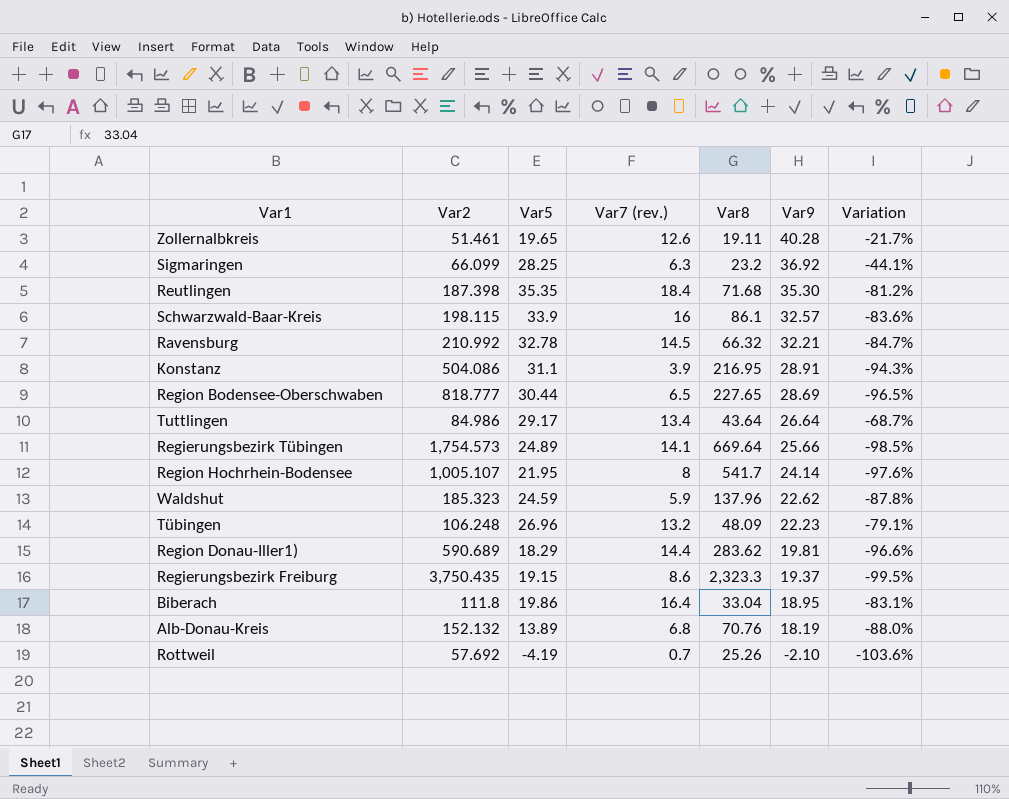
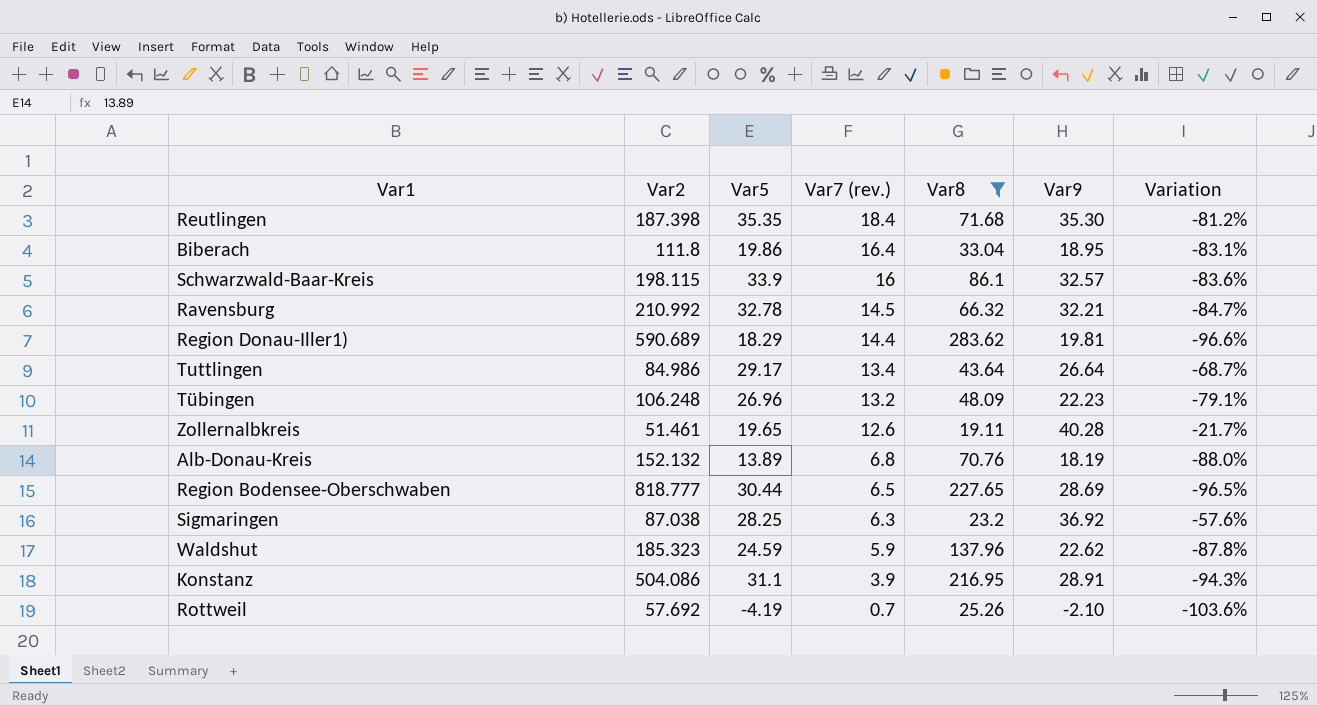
filter: none -> Var8 <= 283.62
row order: Var9 descending -> Var7 (rev.) descending
Sigmaringen | Var2: 66.099 -> 87.038
Sigmaringen | Variation: -44.1% -> -57.6%

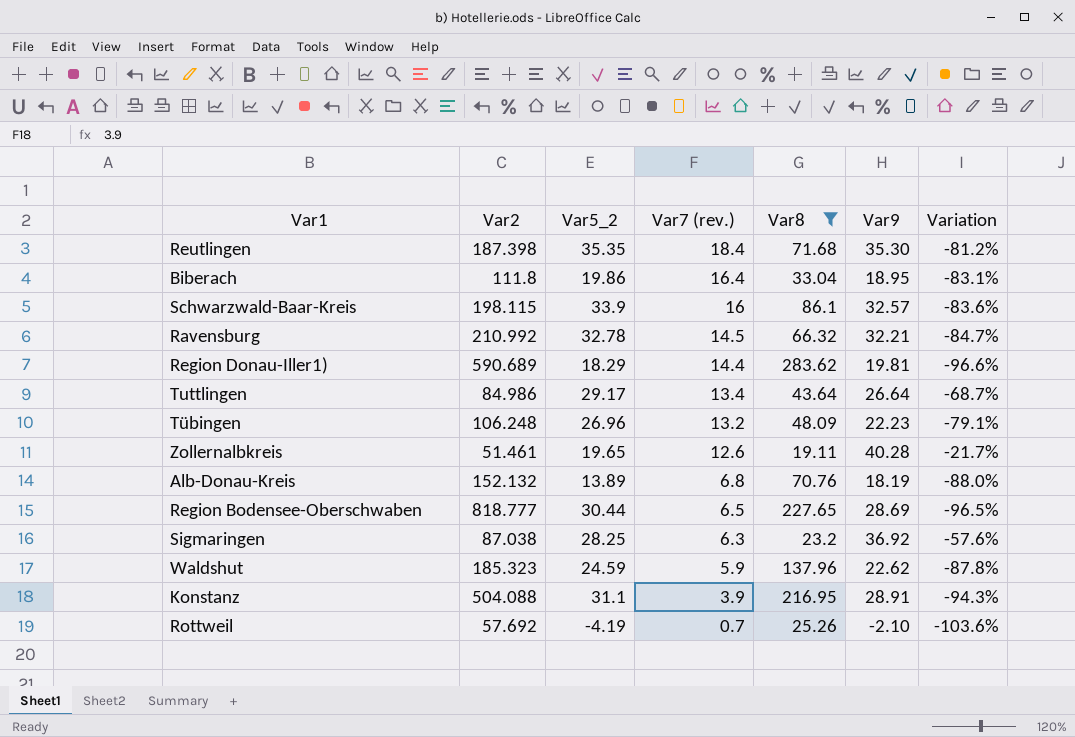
column name: Var5 -> Var5_2
Konstanz | Var2: 504.086 -> 504.088

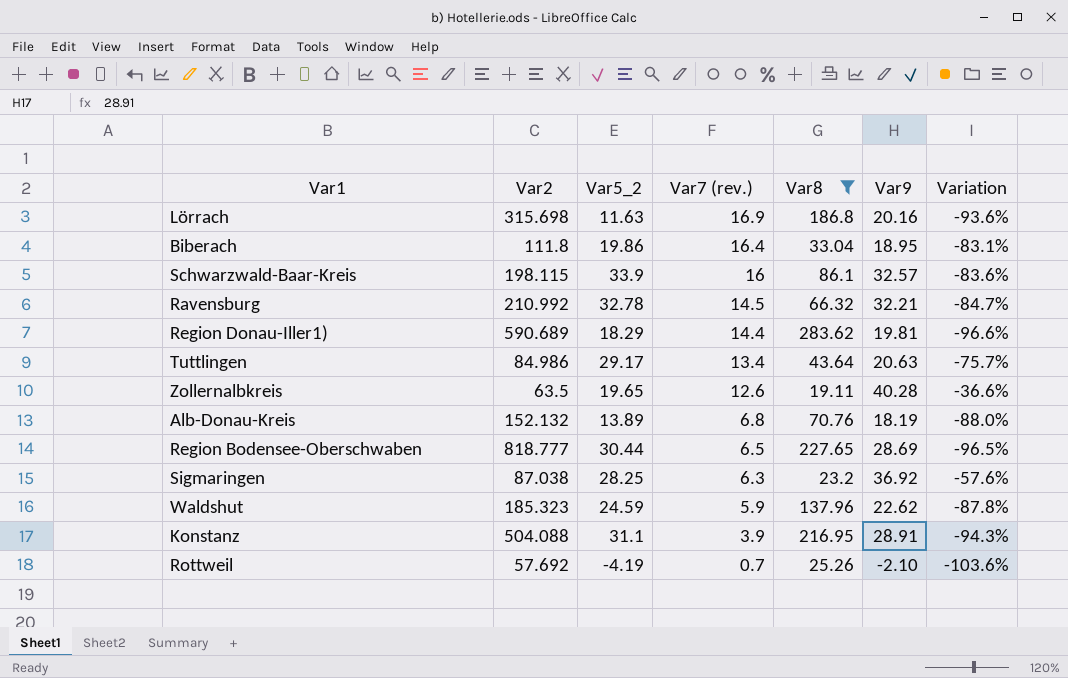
row Reutlingen: 187.398 | 35.35 | 18.4 | 71.68 | 35.30 | -81.2% -> none
row Tübingen: 106.248 | 26.96 | 13.2 | 48.09 | 22.23 | -79.1% -> none
row Lörrach: none -> 315.698 | 11.63 | 16.9 | 186.8 | 20.16 | -93.6%
Tuttlingen | Var9: 26.64 -> 20.63
Tuttlingen | Variation: -68.7% -> -75.7%
Zollernalbkreis | Var2: 51.461 -> 63.5
Zollernalbkreis | Variation: -21.7% -> -36.6%

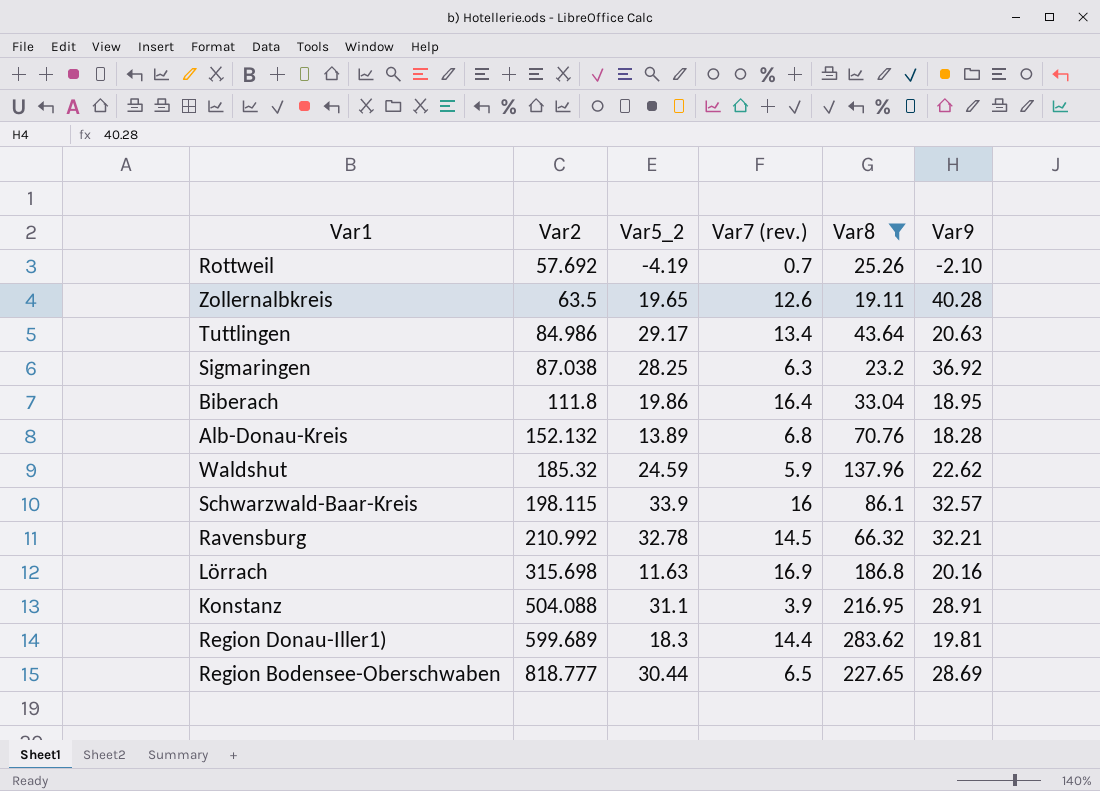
row order: Var7 (rev.) descending -> Var2 ascending
column Variation | formula: ([Var9] - [Var2]) / [Var2] -> none
Alb-Donau-Kreis | Var9: 18.19 -> 18.28
Waldshut | Var2: 185.323 -> 185.32
Region Donau-Iller1) | Var2: 590.689 -> 599.689
Region Donau-Iller1) | Var5_2: 18.29 -> 18.3

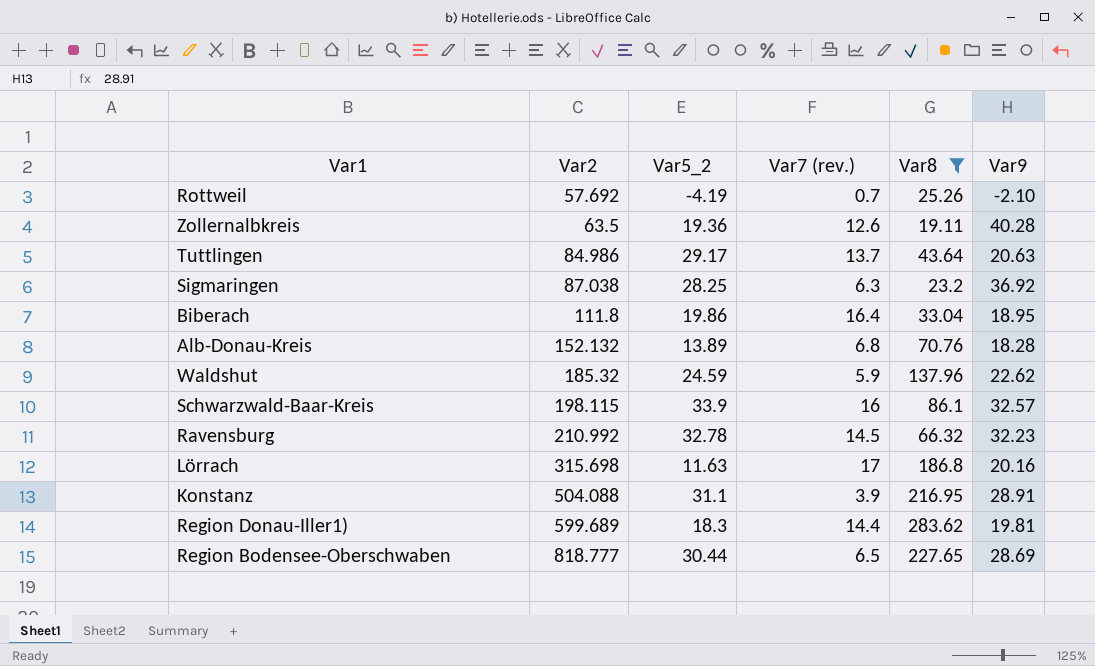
Zollernalbkreis | Var5_2: 19.65 -> 19.36
Tuttlingen | Var7 (rev.): 13.4 -> 13.7
Ravensburg | Var9: 32.21 -> 32.23
Lörrach | Var7 (rev.): 16.9 -> 17

